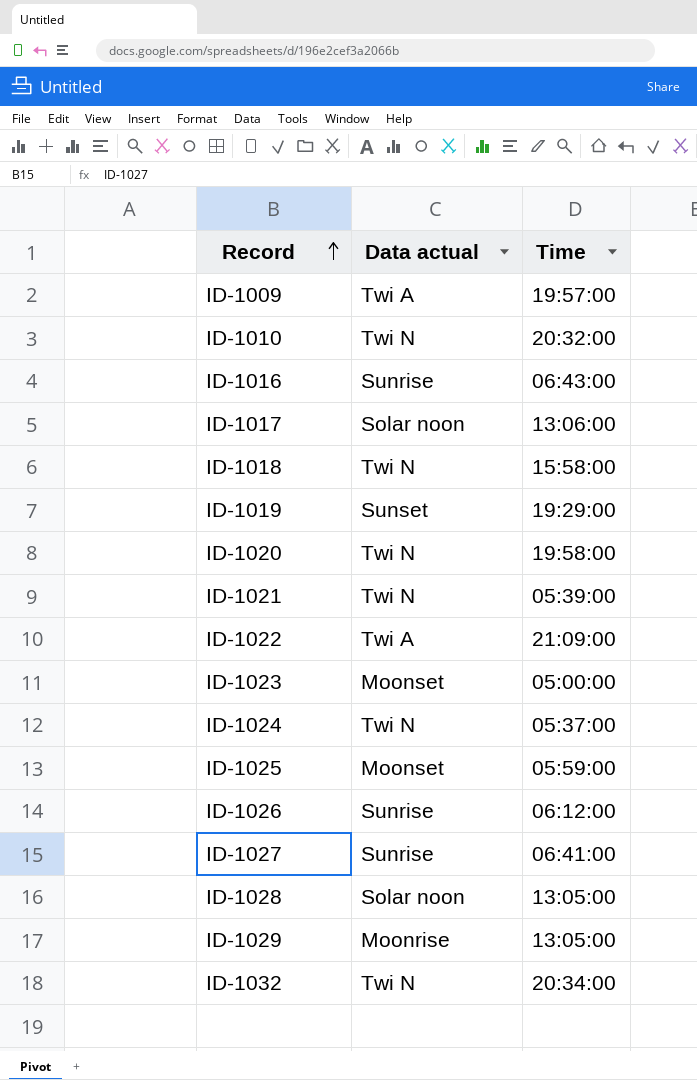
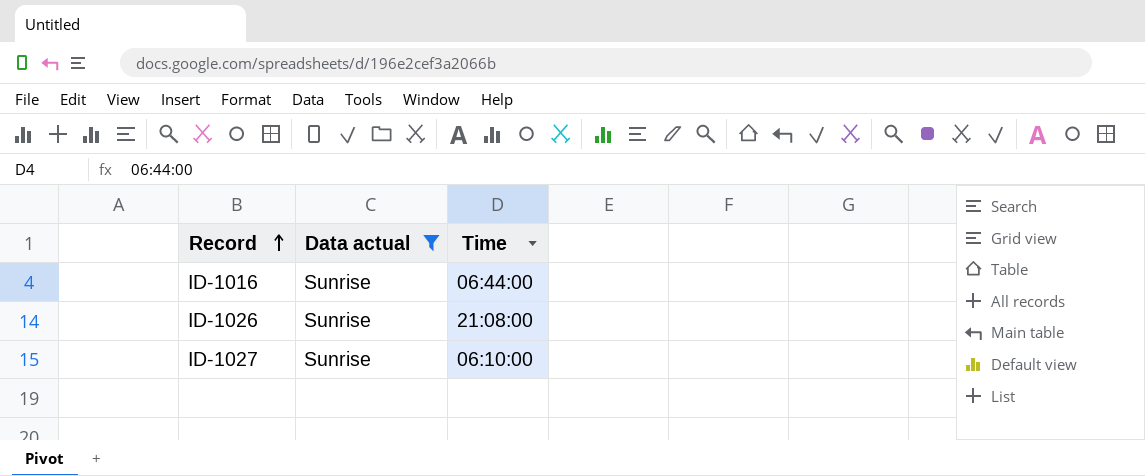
filter: none -> Data actual = Sunrise
ID-1016 | Time: 06:43:00 -> 06:44:00
ID-1026 | Time: 06:12:00 -> 21:08:00
ID-1027 | Time: 06:41:00 -> 06:10:00

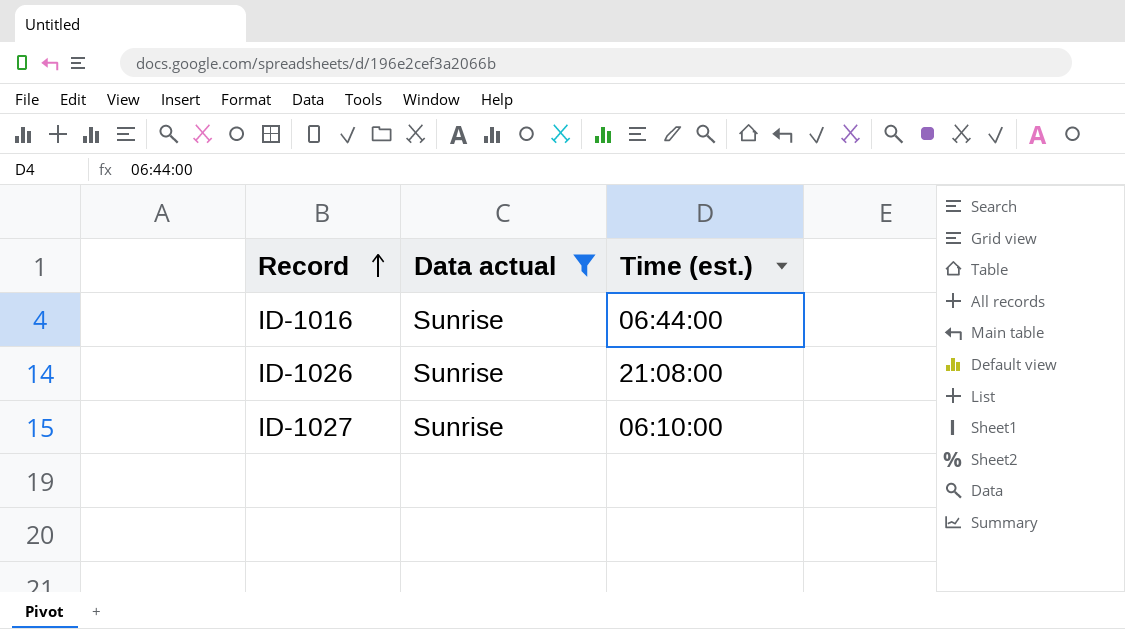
column name: Time -> Time (est.)

